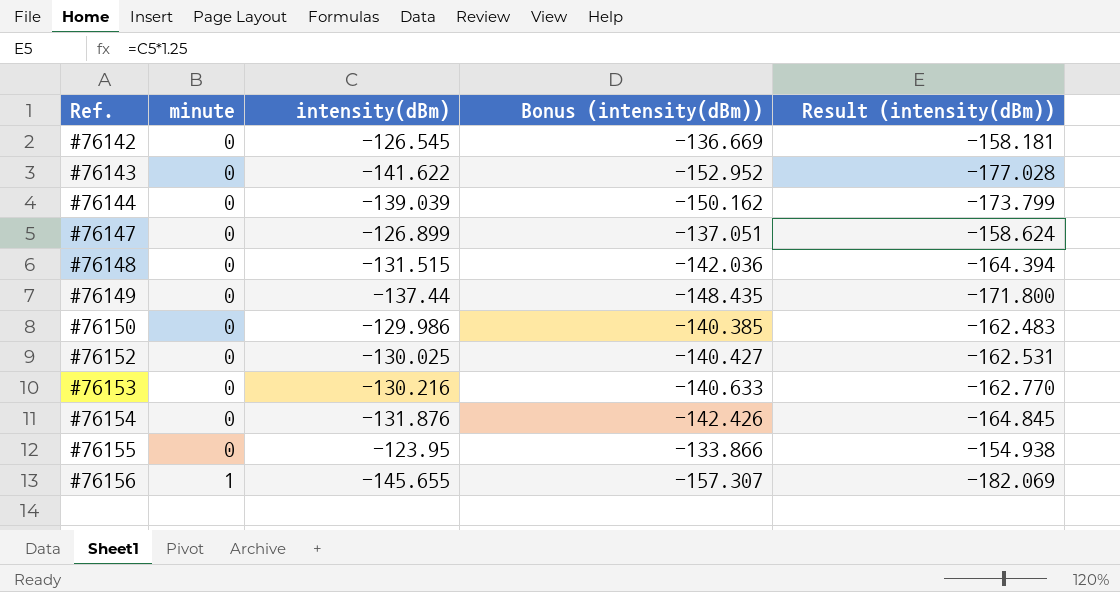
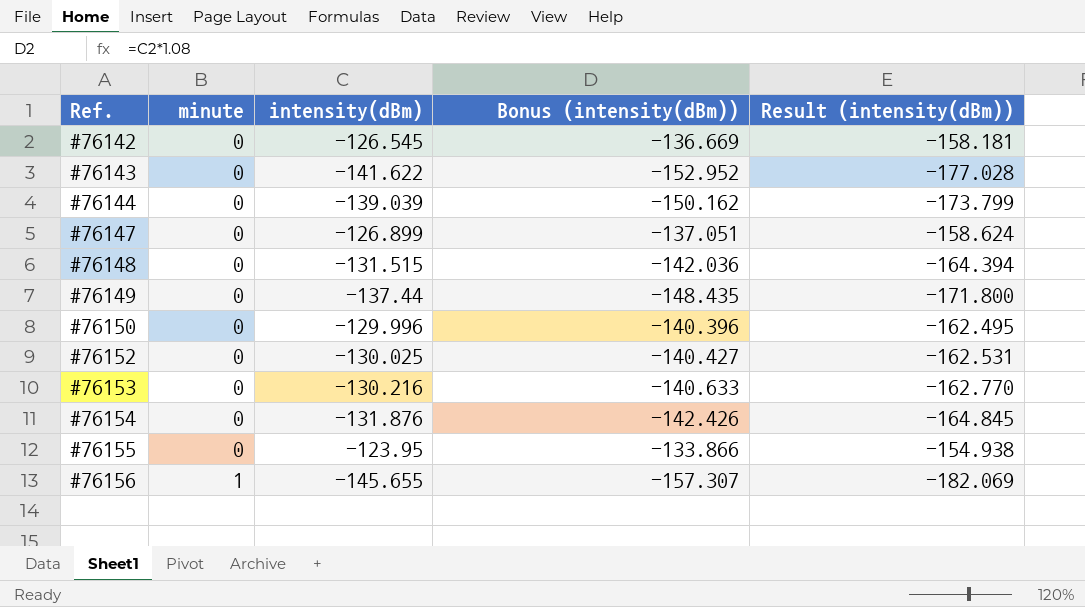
#76150 | intensity(dBm): -129.986 -> -129.996
#76150 | Bonus (intensity(dBm)): -140.385 -> -140.396
#76150 | Result (intensity(dBm)): -162.483 -> -162.495

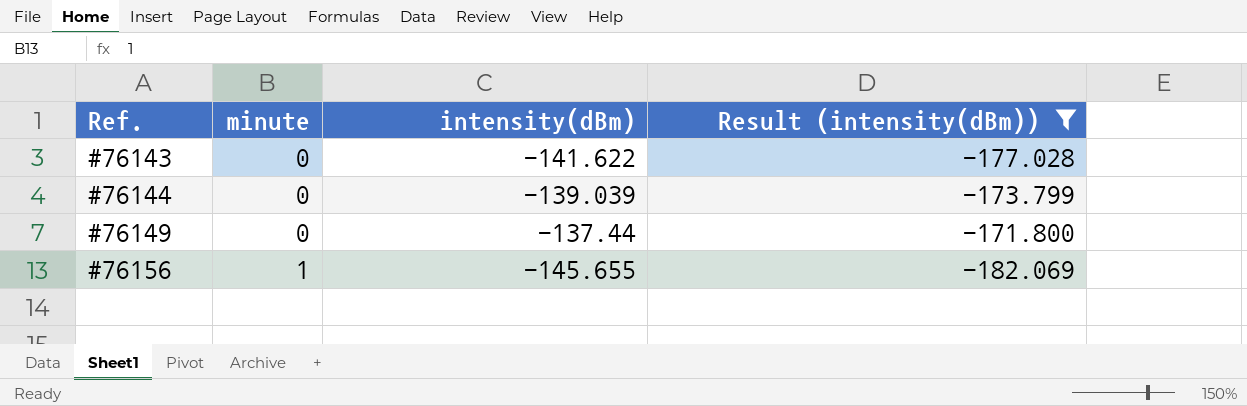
filter: none -> Result (intensity(dBm)) <= -171.800
column Bonus (intensity(dBm)) | formula: [intensity(dBm)] * 1.08 -> none

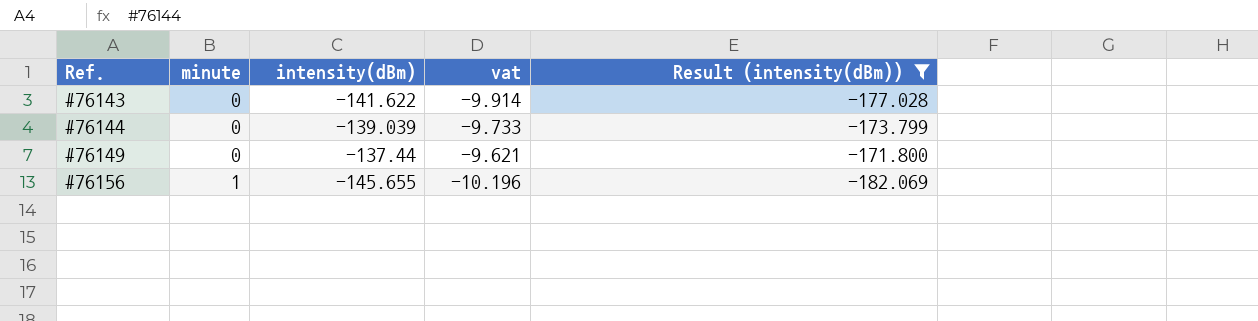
column vat | formula: none -> [intensity(dBm)] * 0.07

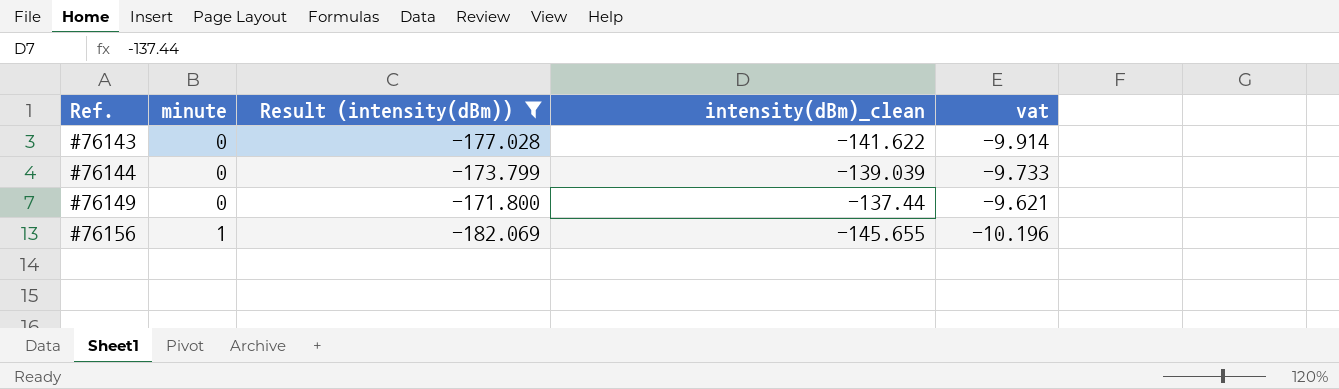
column Result (intensity(dBm)) | position: 5 -> 3
column name: intensity(dBm) -> intensity(dBm)_clean

